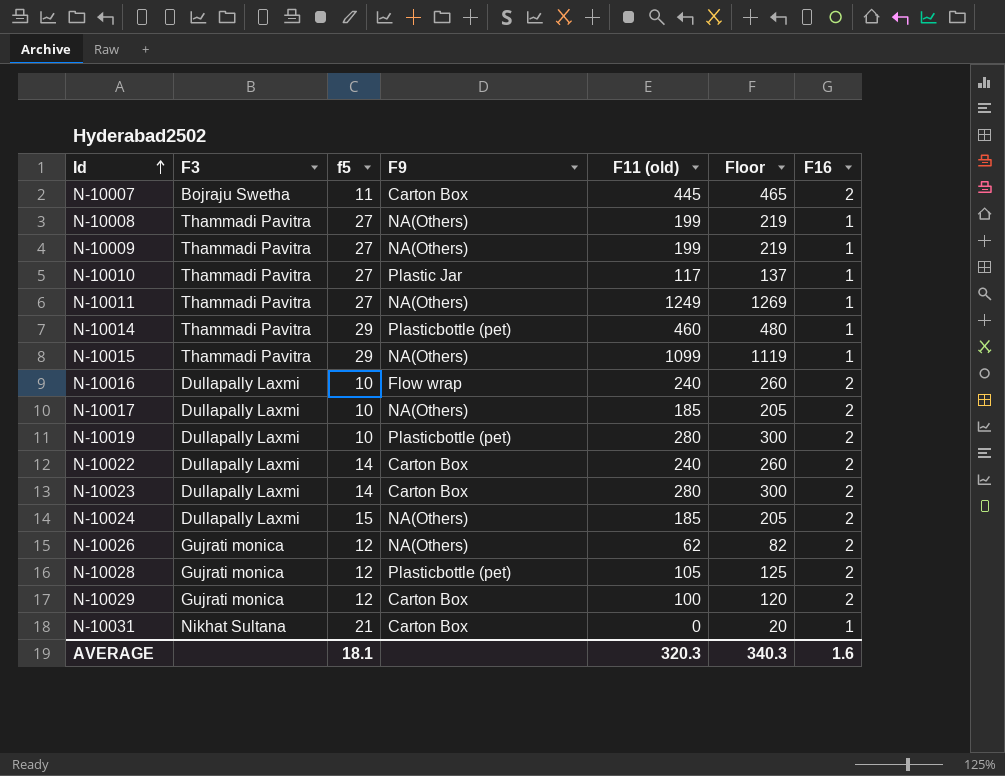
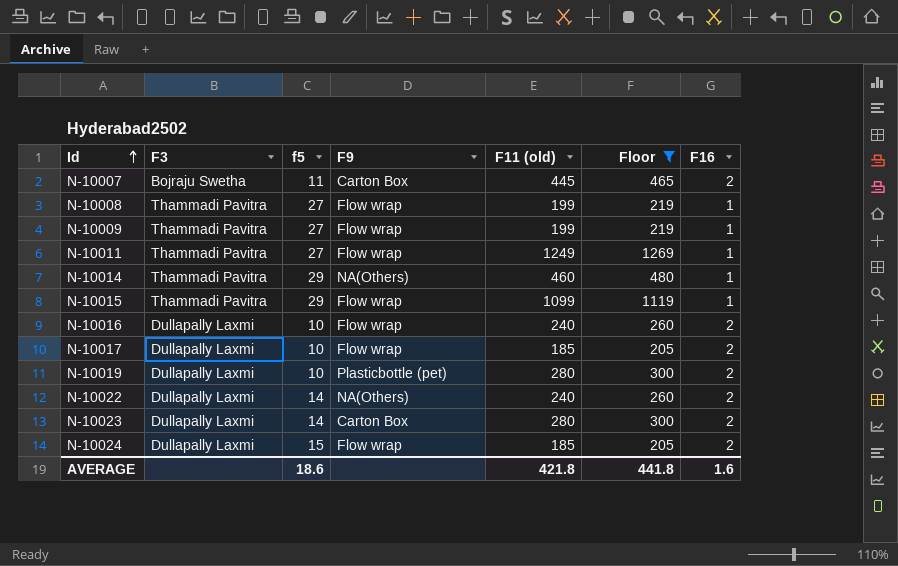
filter: none -> Floor >= 205
N-10008 | F9: NA(Others) -> Flow wrap
N-10009 | F9: NA(Others) -> Flow wrap
N-10011 | F9: NA(Others) -> Flow wrap
N-10014 | F9: Plasticbottle (pet) -> NA(Others)
N-10015 | F9: NA(Others) -> Flow wrap
N-10017 | F9: NA(Others) -> Flow wrap
N-10022 | F9: Carton Box -> NA(Others)
N-10024 | F9: NA(Others) -> Flow wrap
AVERAGE | f5: 18.1 -> 18.6
AVERAGE | F11 (old): 320.3 -> 421.8
AVERAGE | Floor: 340.3 -> 441.8

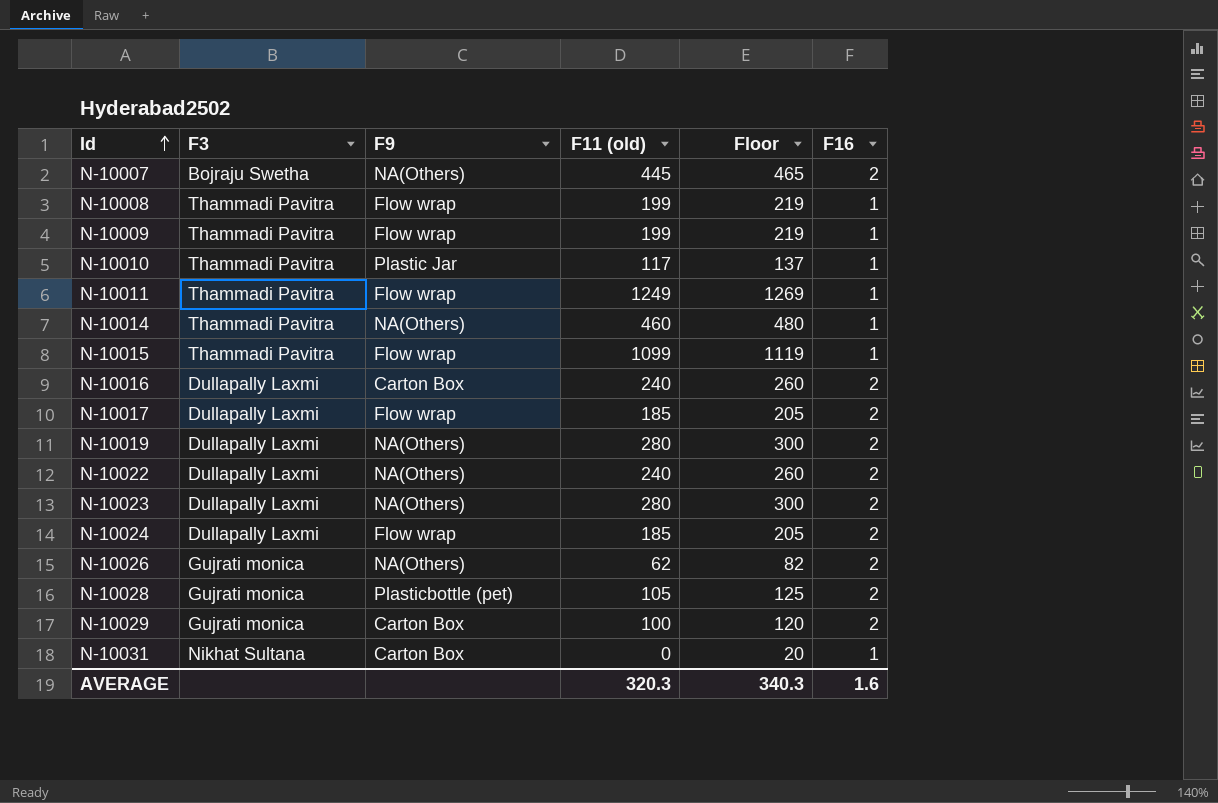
filter: Floor >= 205 -> none
column f5 | position: 3 -> none
N-10007 | F9: Carton Box -> NA(Others)
N-10016 | F9: Flow wrap -> Carton Box
N-10019 | F9: Plasticbottle (pet) -> NA(Others)
N-10023 | F9: Carton Box -> NA(Others)
AVERAGE | F11 (old): 421.8 -> 320.3
AVERAGE | Floor: 441.8 -> 340.3

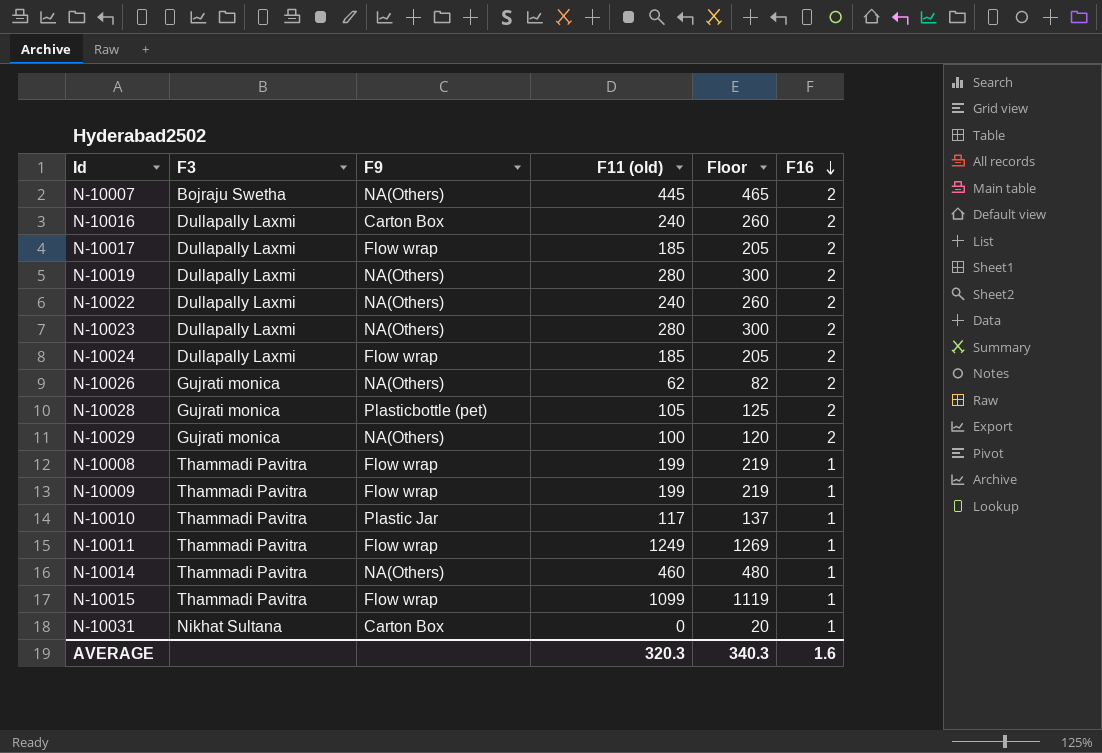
row order: Id ascending -> F16 descending
N-10029 | F9: Carton Box -> NA(Others)

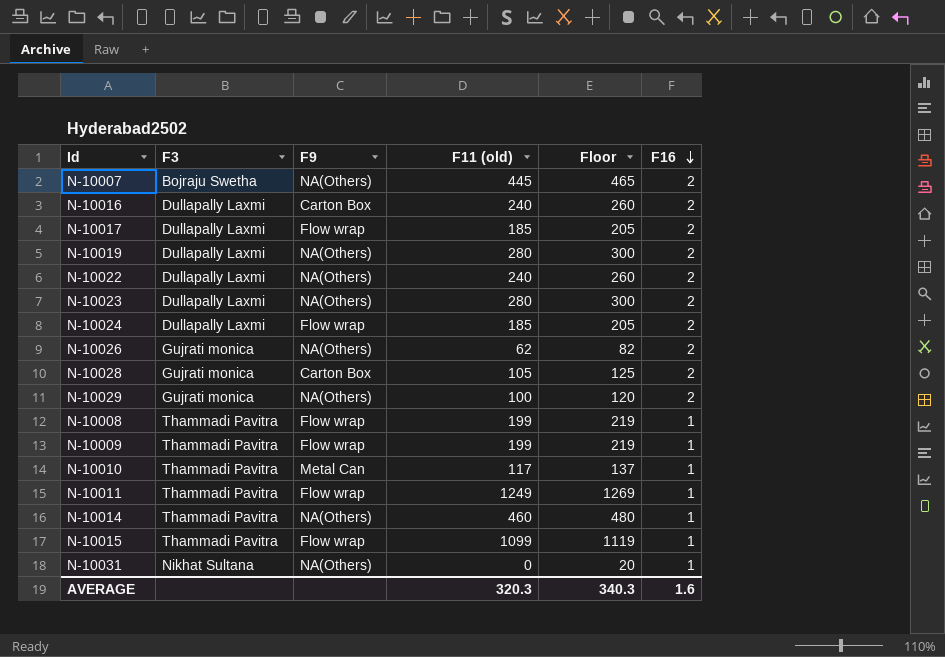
N-10028 | F9: Plasticbottle (pet) -> Carton Box
N-10010 | F9: Plastic Jar -> Metal Can
N-10031 | F9: Carton Box -> NA(Others)

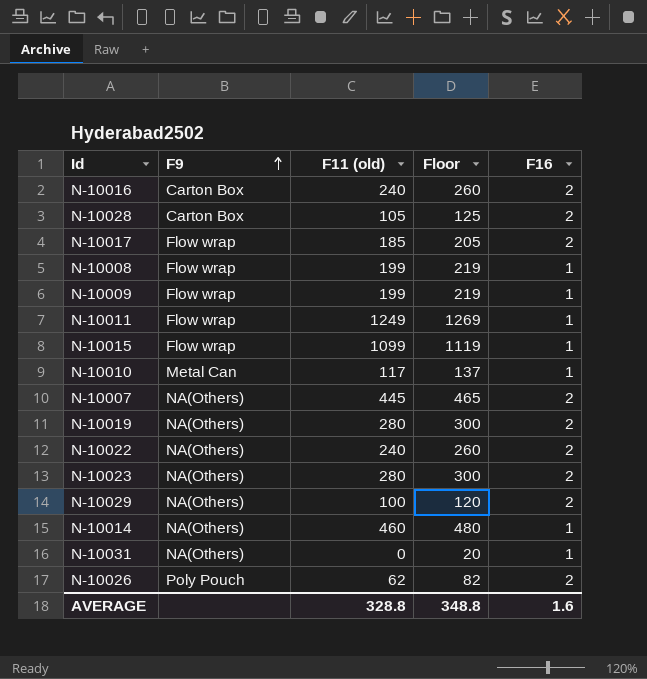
row order: F16 descending -> F9 ascending
column F3 | position: 2 -> none
row N-10024: Dullapally Laxmi | Flow wrap | 185 | 205 | 2 -> none
N-10026 | F9: NA(Others) -> Poly Pouch
AVERAGE | F11 (old): 320.3 -> 328.8
AVERAGE | Floor: 340.3 -> 348.8

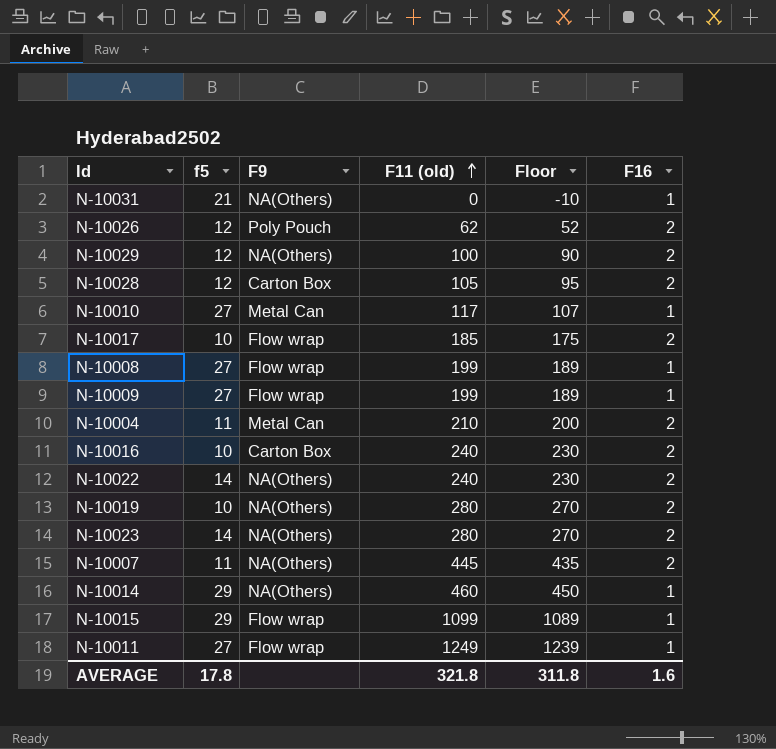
row order: F9 ascending -> F11 (old) ascending
column f5 | position: none -> 2
column Floor | formula: [F11 (old)] + 20 -> [F11 (old)] - 10
row N-10004: none -> 11 | Metal Can | 210 | 200 | 2
AVERAGE | F11 (old): 328.8 -> 321.8
AVERAGE | Floor: 348.8 -> 311.8

